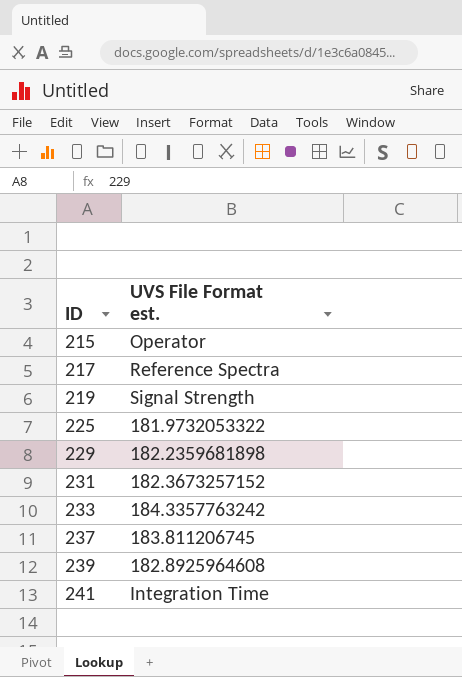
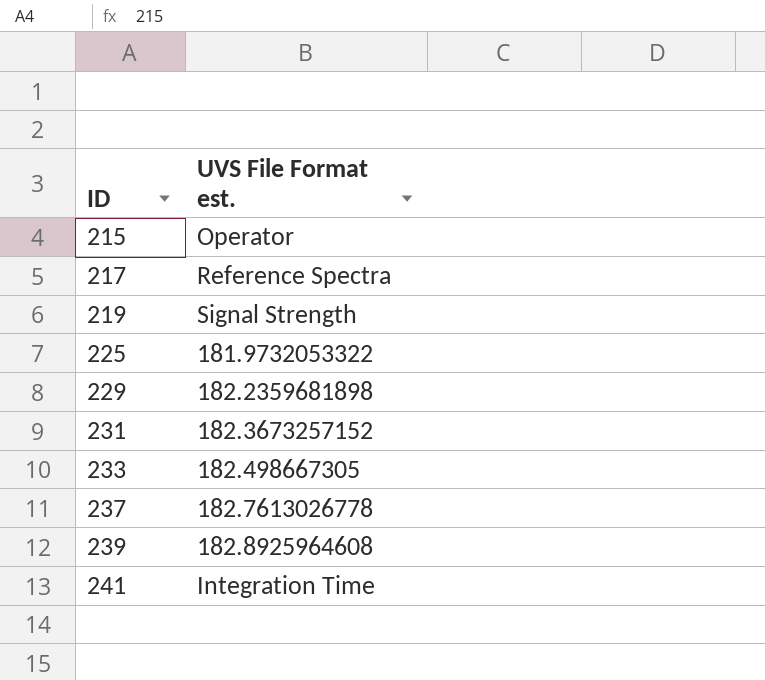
233 | UVS File Format est.: 184.3357763242 -> 182.498667305
237 | UVS File Format est.: 183.811206745 -> 182.7613026778

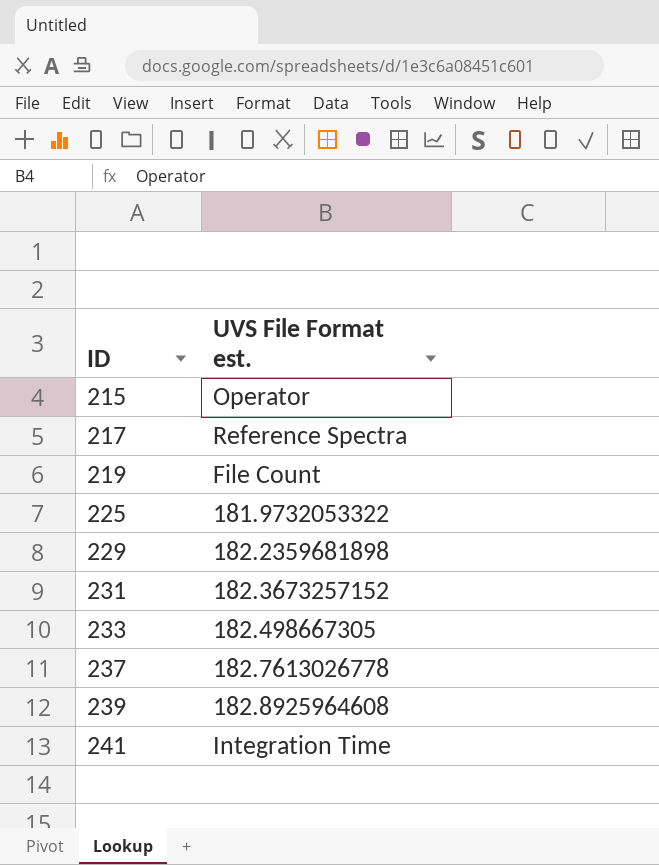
219 | UVS File Format est.: Signal Strength -> File Count

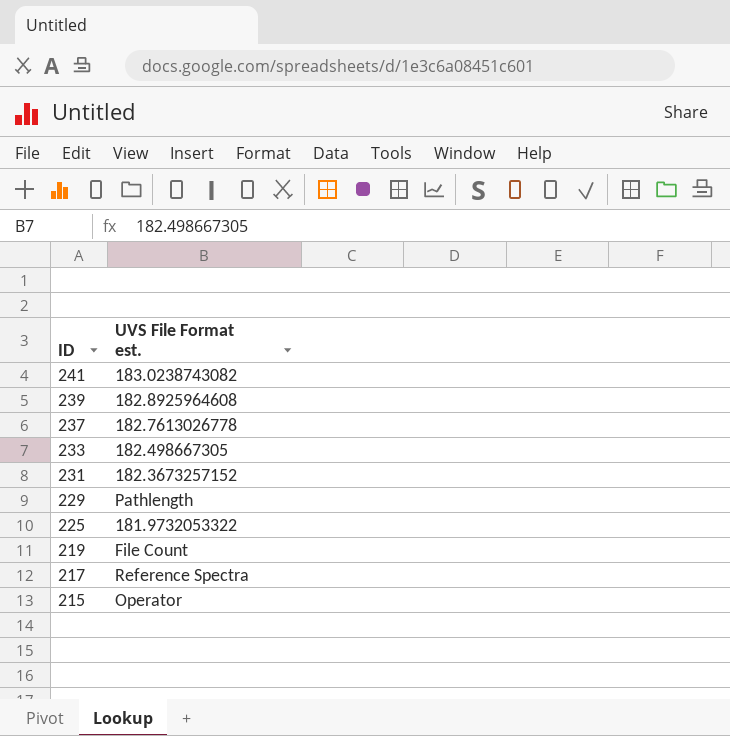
row order: ID ascending -> ID descending
241 | UVS File Format est.: Integration Time -> 183.0238743082
229 | UVS File Format est.: 182.2359681898 -> Pathlength

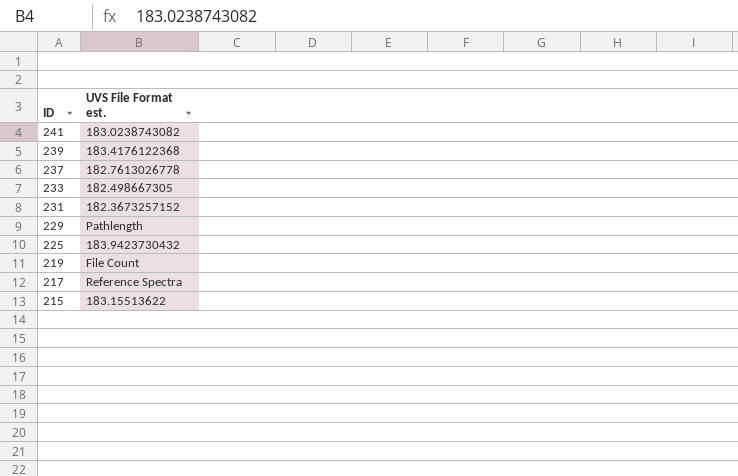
239 | UVS File Format est.: 182.8925964608 -> 183.4176122368
225 | UVS File Format est.: 181.9732053322 -> 183.9423730432
215 | UVS File Format est.: Operator -> 183.15513622

